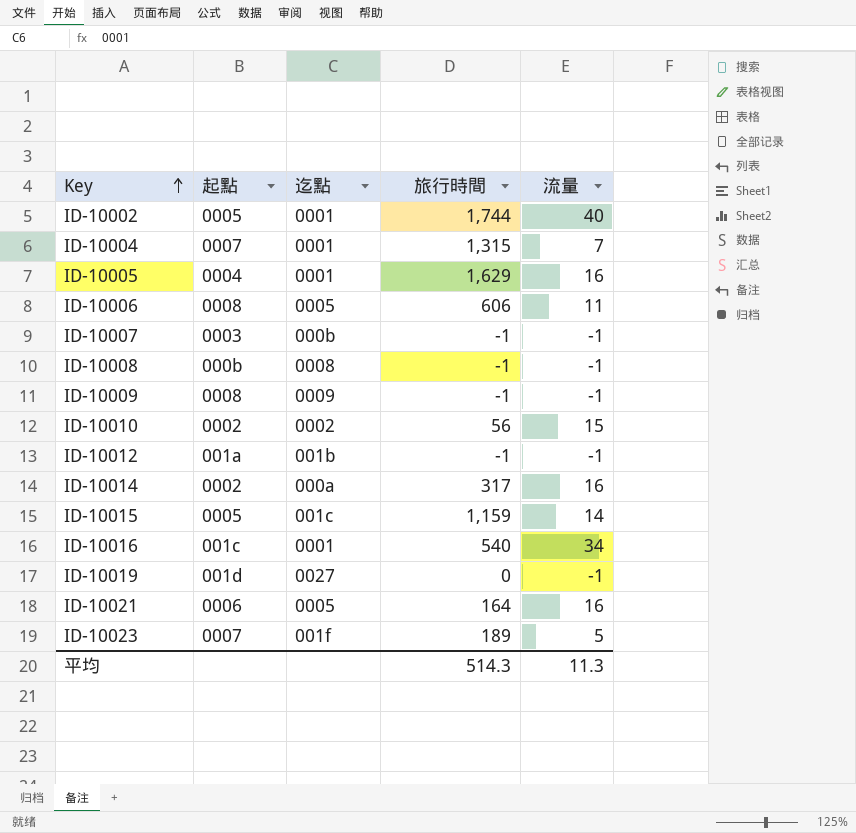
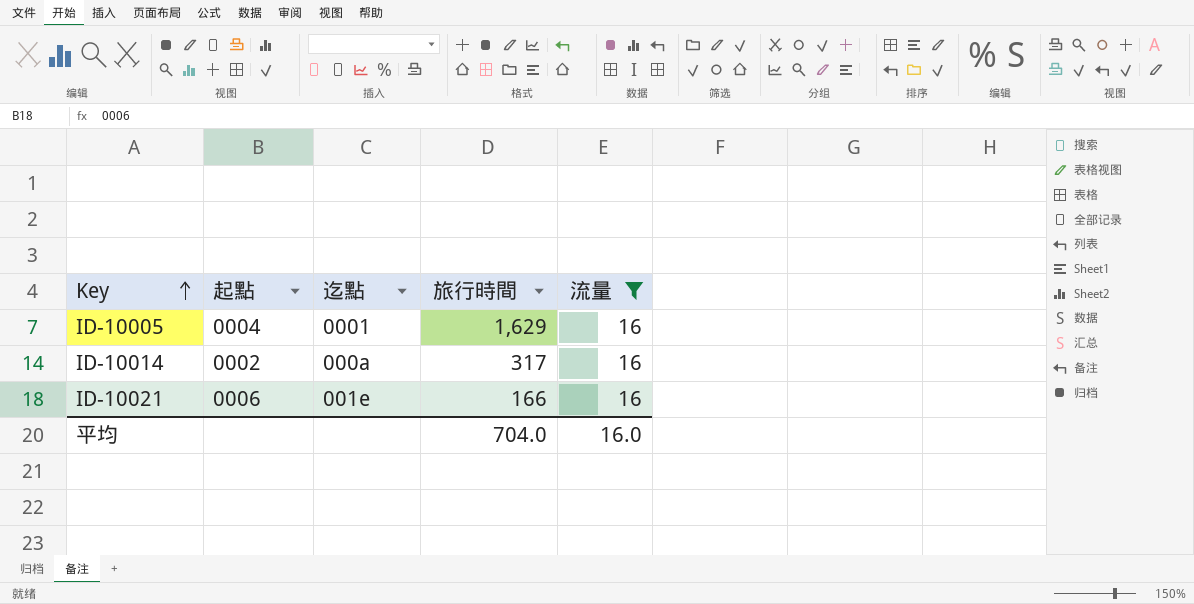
filter: none -> 流量 = 16
ID-10021 | 迄點: 0005 -> 001e
ID-10021 | 旅行時間: 164 -> 166
平均 | 旅行時間: 514.3 -> 704.0
平均 | 流量: 11.3 -> 16.0

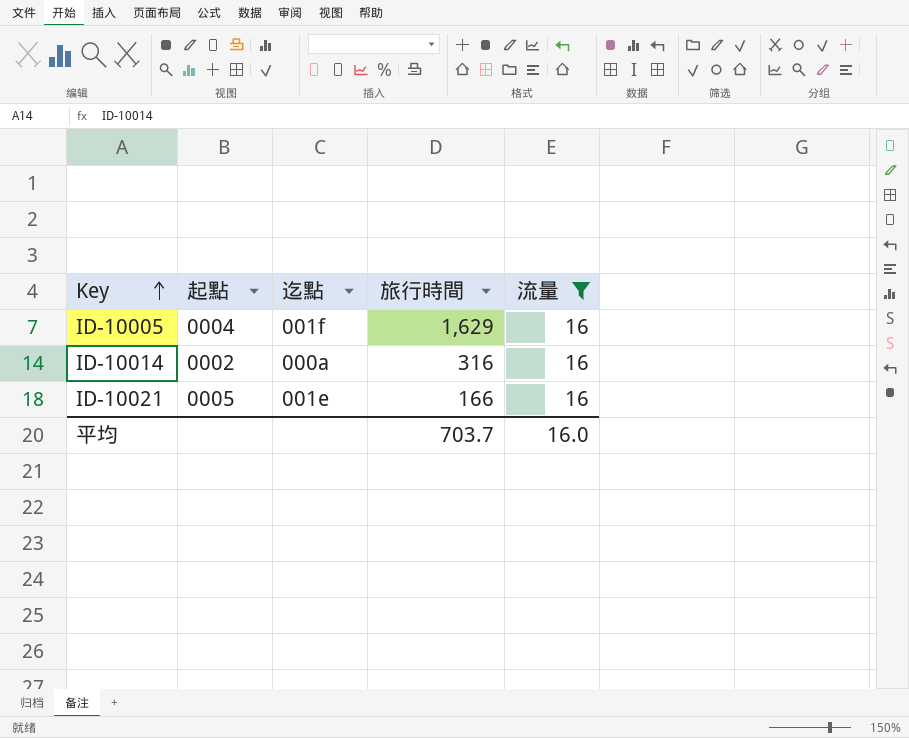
ID-10005 | 迄點: 0001 -> 001f
ID-10014 | 旅行時間: 317 -> 316
ID-10021 | 起點: 0006 -> 0005
平均 | 旅行時間: 704.0 -> 703.7

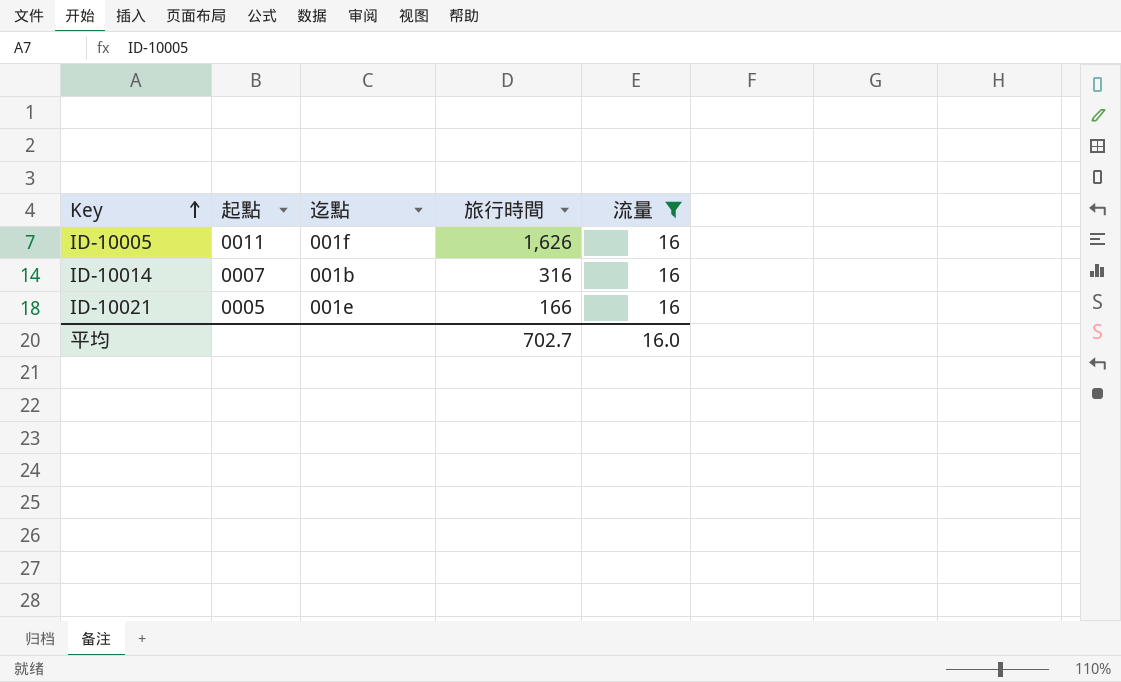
ID-10005 | 起點: 0004 -> 0011
ID-10005 | 旅行時間: 1,629 -> 1,626
ID-10014 | 起點: 0002 -> 0007
ID-10014 | 迄點: 000a -> 001b
平均 | 旅行時間: 703.7 -> 702.7

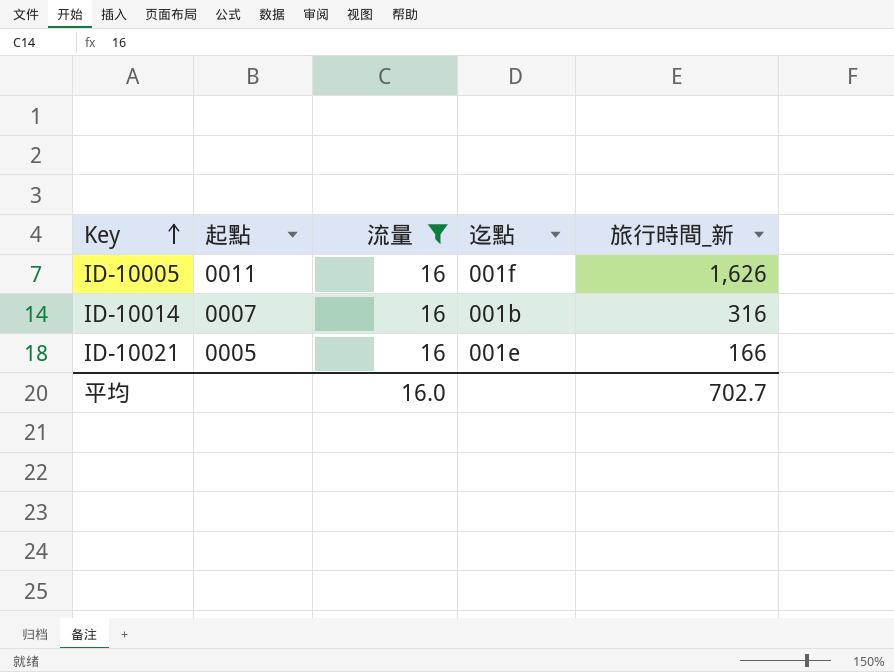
column 流量 | position: 5 -> 3
column name: 旅行時間 -> 旅行時間_新

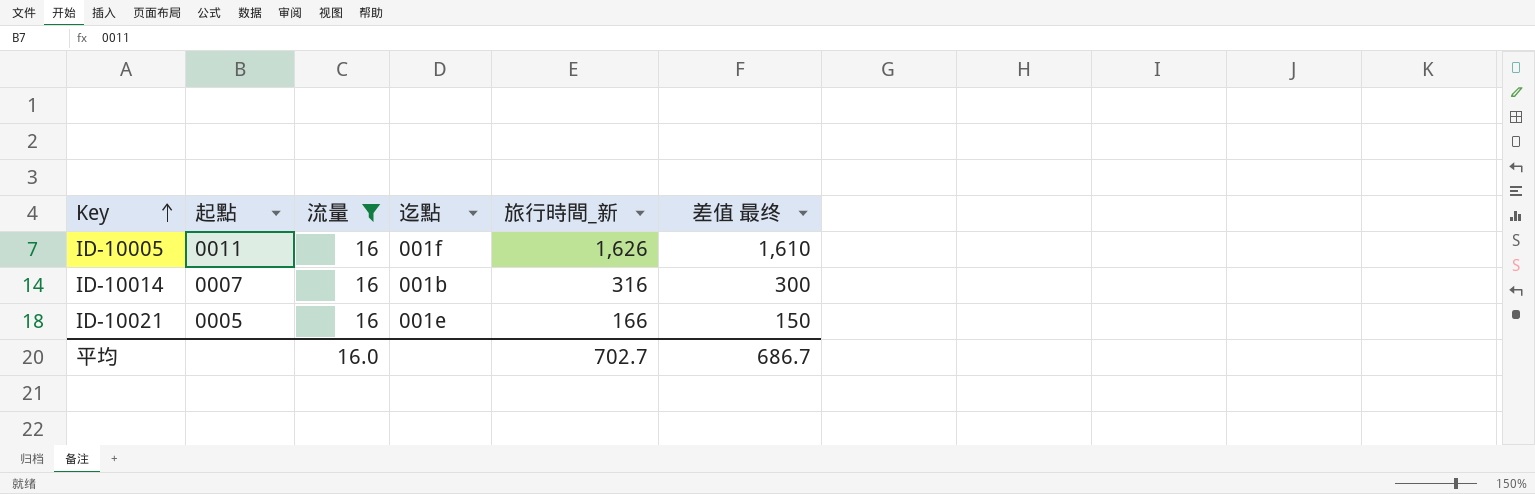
column 差值 最终 | formula: none -> [旅行時間_新] - [流量]

